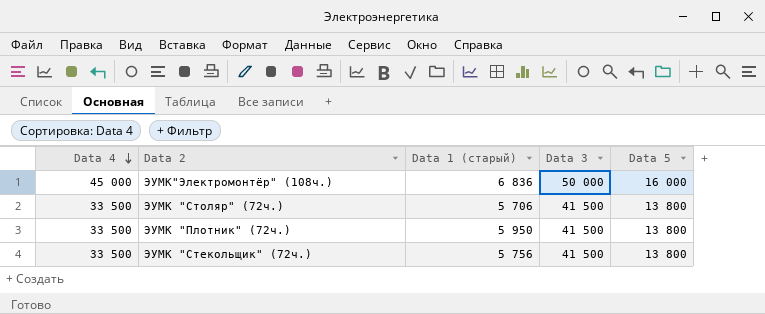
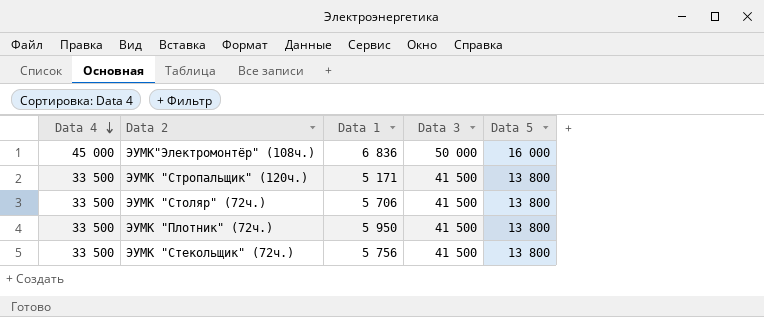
column name: Data 1 (старый) -> Data 1
row ЭУМК "Стропальщик" (120ч.): none -> 33 500 | 5 171 | 41 500 | 13 800

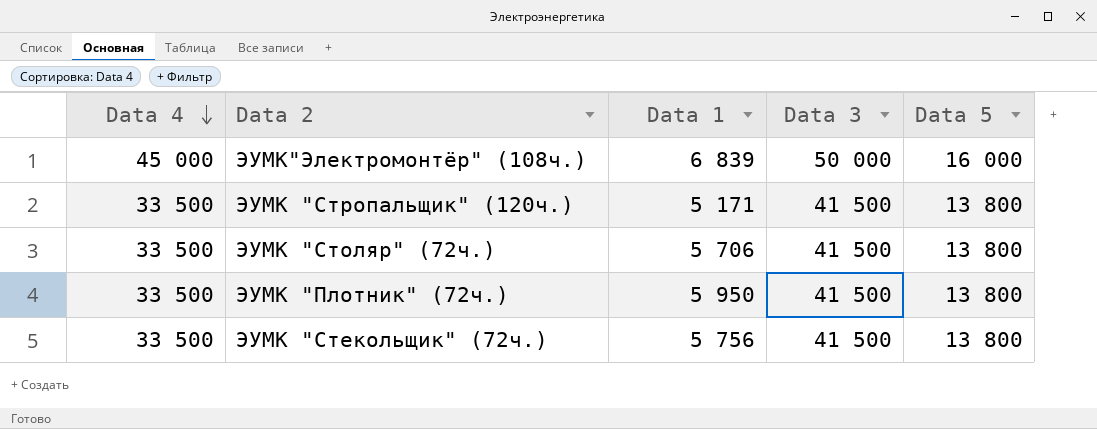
ЭУМК"Электромонтёр" (108ч.) | Data 1: 6 836 -> 6 839

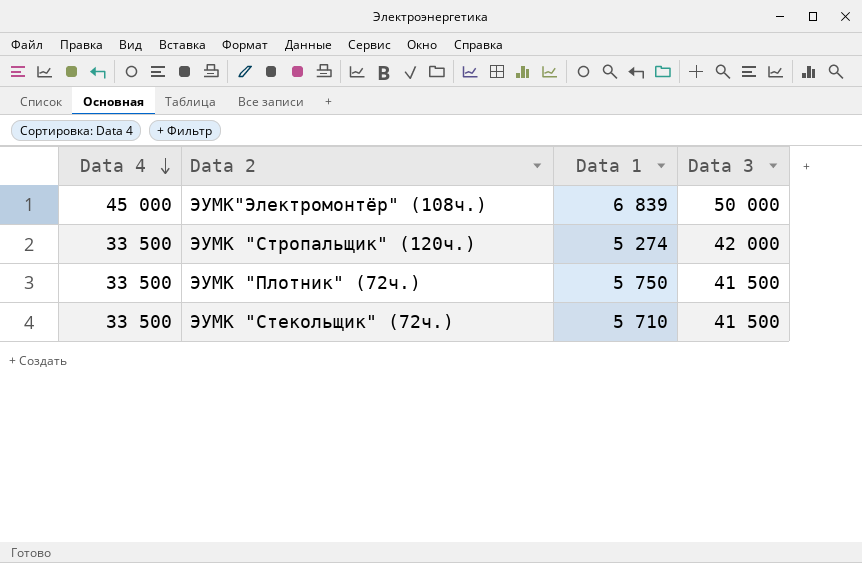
column Data 5 | position: 5 -> none
row ЭУМК "Столяр" (72ч.): 33 500 | 5 706 | 41 500 | 13 800 -> none
ЭУМК "Стропальщик" (120ч.) | Data 1: 5 171 -> 5 274
ЭУМК "Стропальщик" (120ч.) | Data 3: 41 500 -> 42 000
ЭУМК "Плотник" (72ч.) | Data 1: 5 950 -> 5 750
ЭУМК "Стекольщик" (72ч.) | Data 1: 5 756 -> 5 710

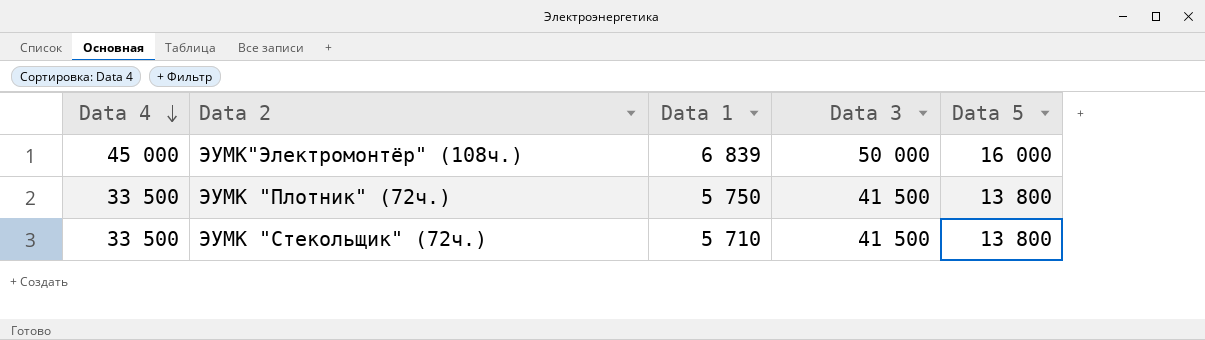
column Data 5 | position: none -> 5
row ЭУМК "Стропальщик" (120ч.): 33 500 | 5 274 | 42 000 -> none

